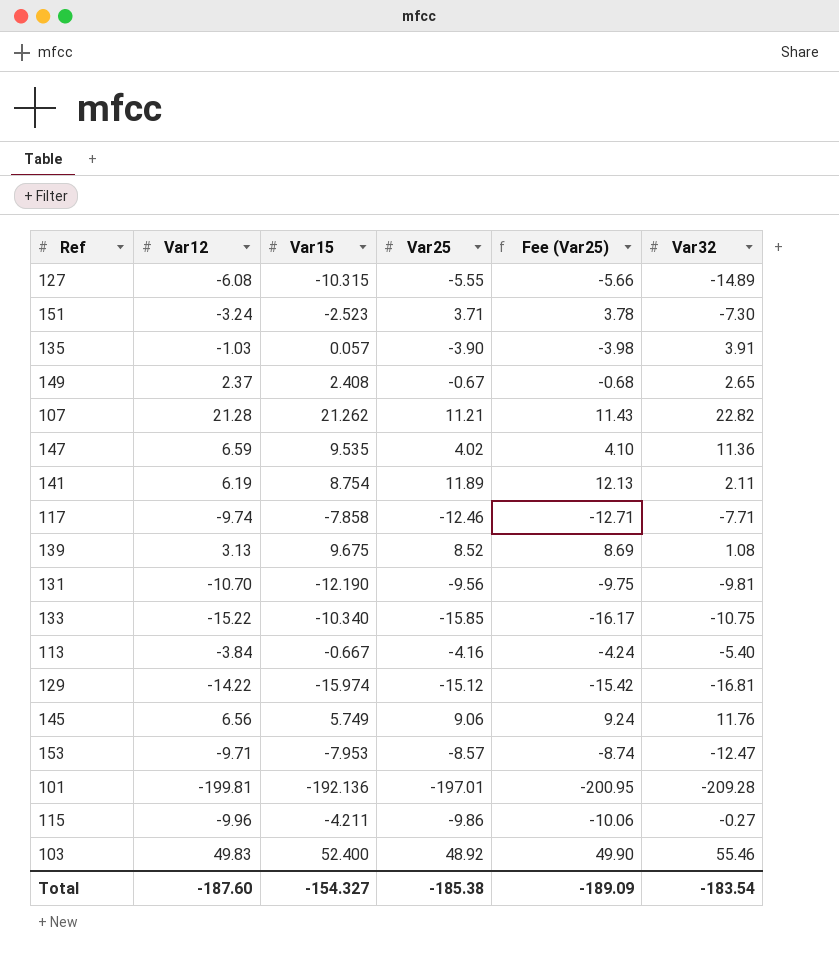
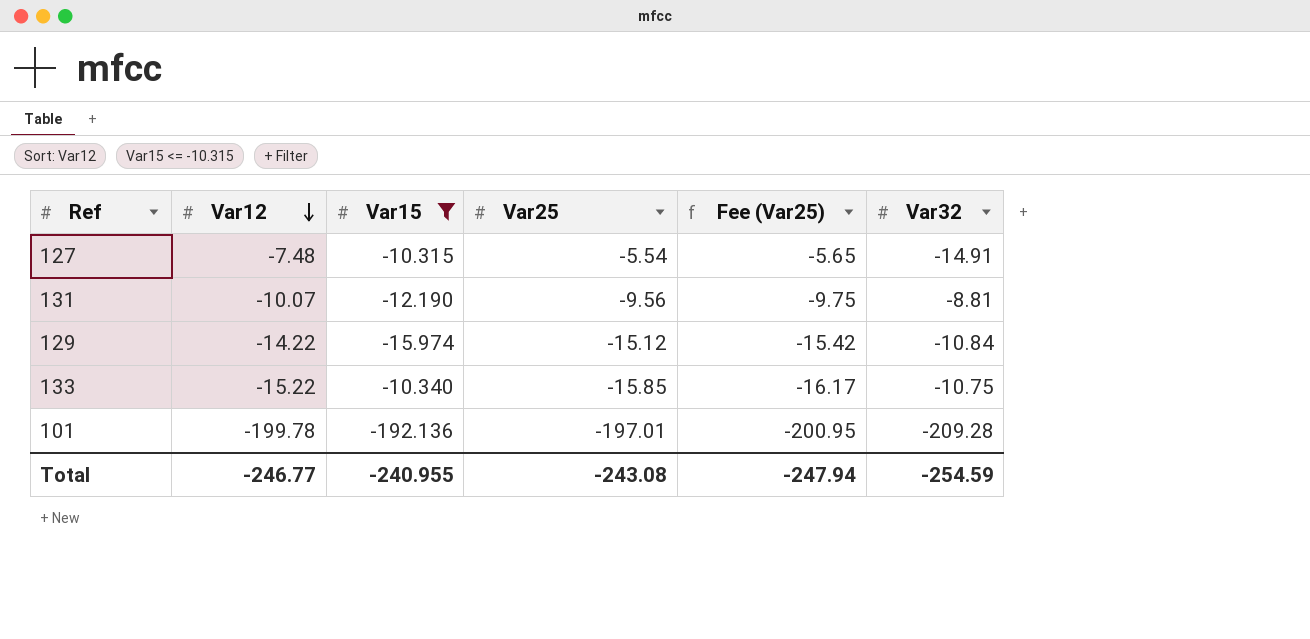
filter: none -> Var15 <= -10.315
row order: none -> Var12 descending
127 | Var12: -6.08 -> -7.48
127 | Var25: -5.55 -> -5.54
127 | Fee (Var25): -5.66 -> -5.65
127 | Var32: -14.89 -> -14.91
131 | Var12: -10.70 -> -10.07
131 | Var32: -9.81 -> -8.81
129 | Var32: -16.81 -> -10.84
101 | Var12: -199.81 -> -199.78
Total | Var12: -187.60 -> -246.77
Total | Var15: -154.327 -> -240.955
Total | Var25: -185.38 -> -243.08
Total | Fee (Var25): -189.09 -> -247.94
Total | Var32: -183.54 -> -254.59

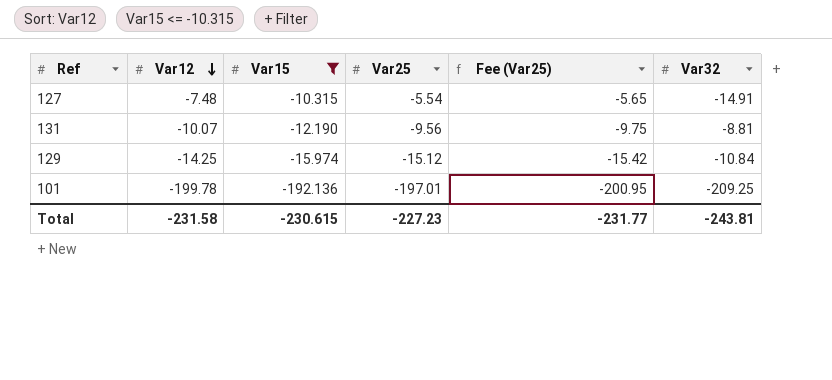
row 133: -15.22 | -10.340 | -15.85 | -16.17 | -10.75 -> none
129 | Var12: -14.22 -> -14.25
101 | Var32: -209.28 -> -209.25
Total | Var12: -246.77 -> -231.58
Total | Var15: -240.955 -> -230.615
Total | Var25: -243.08 -> -227.23
Total | Fee (Var25): -247.94 -> -231.77
Total | Var32: -254.59 -> -243.81

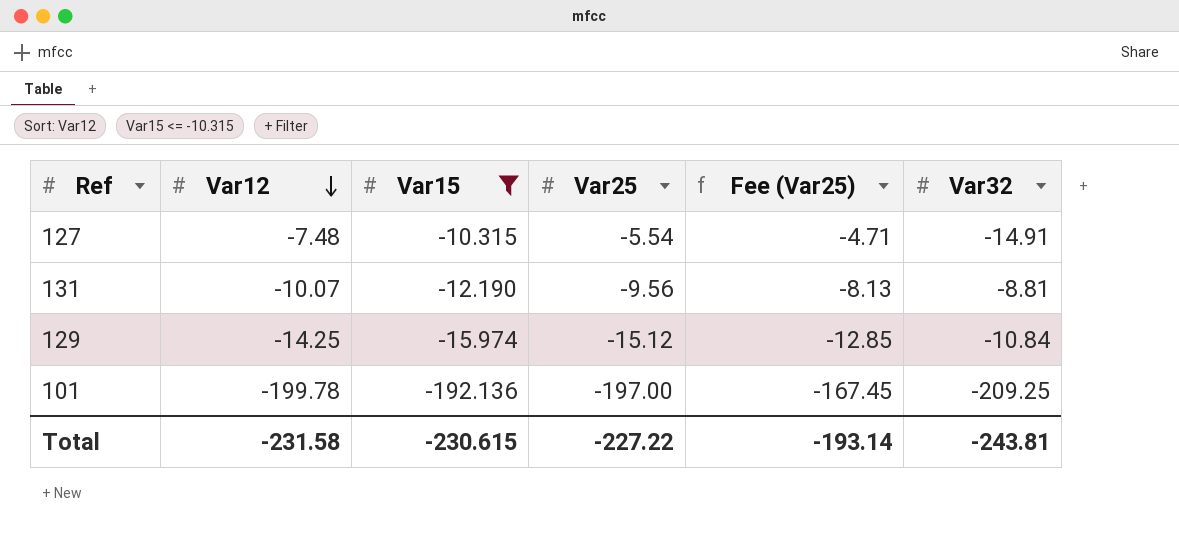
column Fee (Var25) | formula: [Var25] * 1.02 -> [Var25] * 0.85
101 | Var25: -197.01 -> -197.00
Total | Var25: -227.23 -> -227.22
Total | Fee (Var25): -231.77 -> -193.14

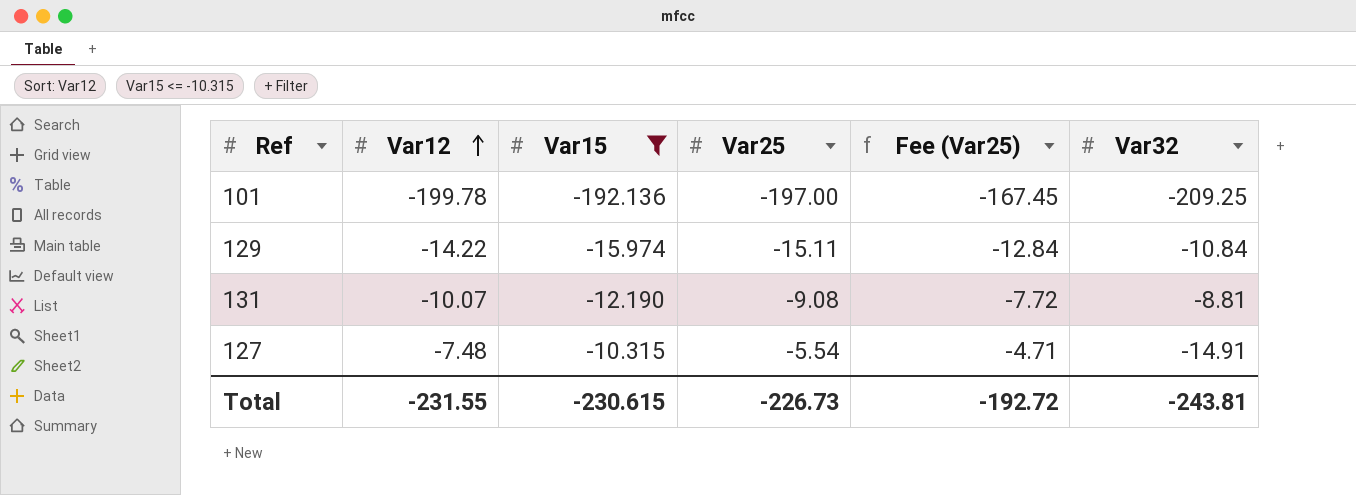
row order: Var12 descending -> Var12 ascending
129 | Var12: -14.25 -> -14.22
129 | Var25: -15.12 -> -15.11
129 | Fee (Var25): -12.85 -> -12.84
131 | Var25: -9.56 -> -9.08
131 | Fee (Var25): -8.13 -> -7.72
Total | Var12: -231.58 -> -231.55
Total | Var25: -227.22 -> -226.73
Total | Fee (Var25): -193.14 -> -192.72

